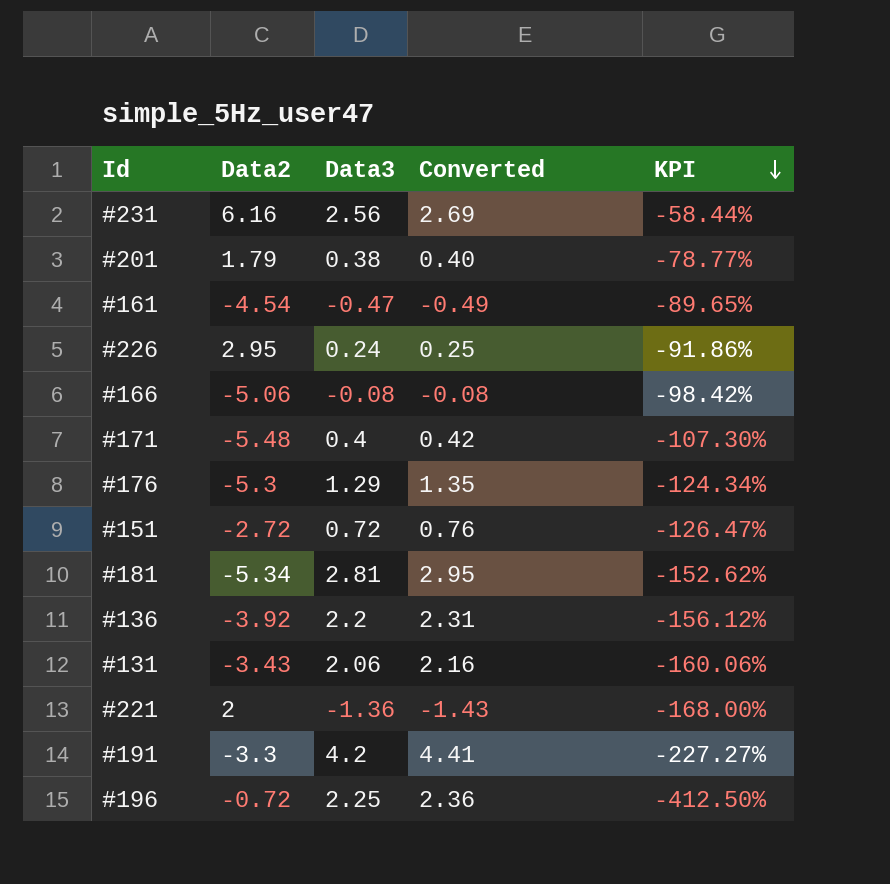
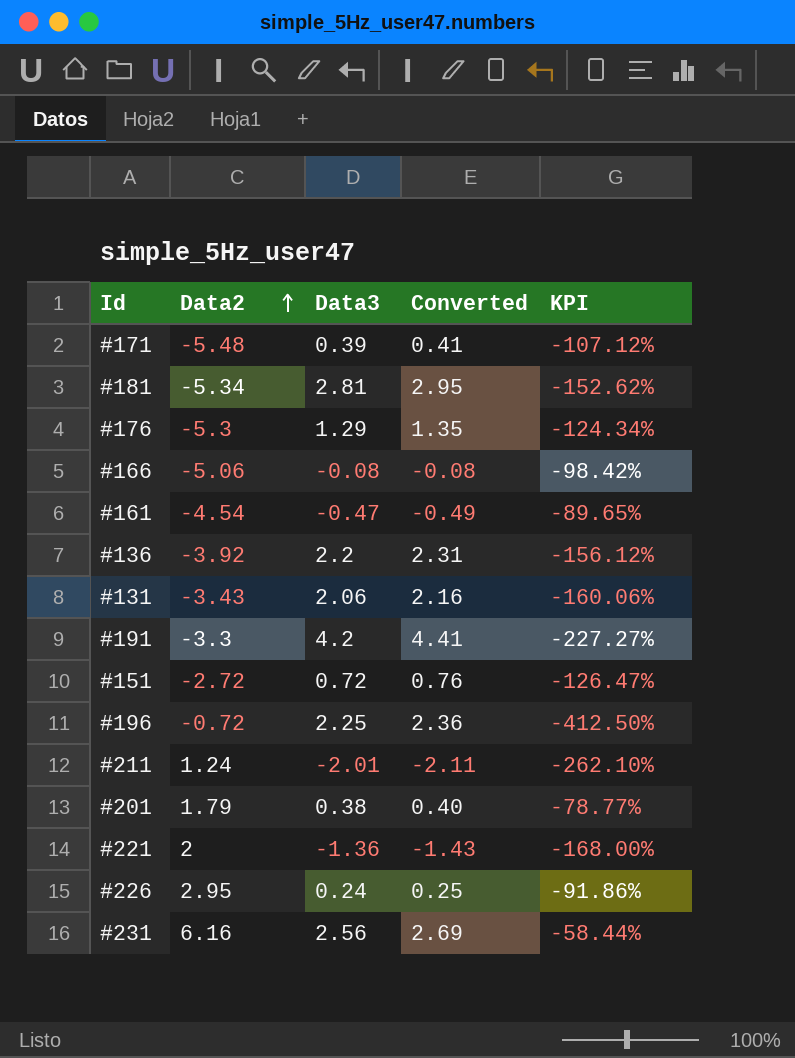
row order: KPI descending -> Data2 ascending
#171 | Data3: 0.4 -> 0.39
#171 | Converted: 0.42 -> 0.41
#171 | KPI: -107.30% -> -107.12%
row #211: none -> 1.24 | -2.01 | -2.11 | -262.10%

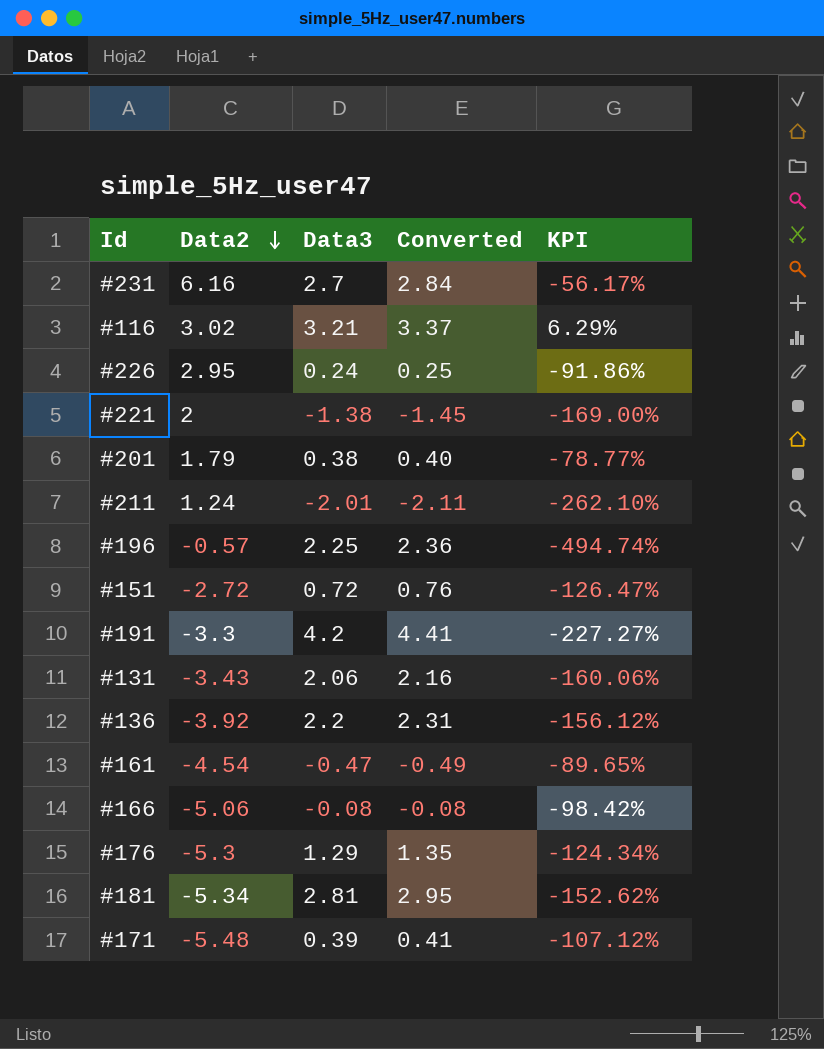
row order: Data2 ascending -> Data2 descending
#231 | Data3: 2.56 -> 2.7
#231 | Converted: 2.69 -> 2.84
#231 | KPI: -58.44% -> -56.17%
row #116: none -> 3.02 | 3.21 | 3.37 | 6.29%
#221 | Data3: -1.36 -> -1.38
#221 | Converted: -1.43 -> -1.45
#221 | KPI: -168.00% -> -169.00%
#196 | Data2: -0.72 -> -0.57
#196 | KPI: -412.50% -> -494.74%

